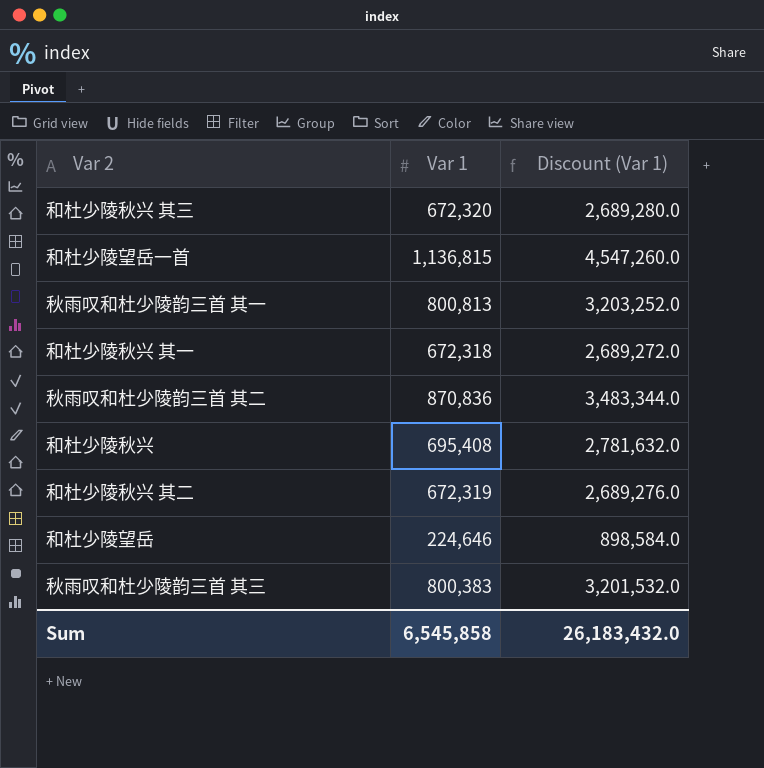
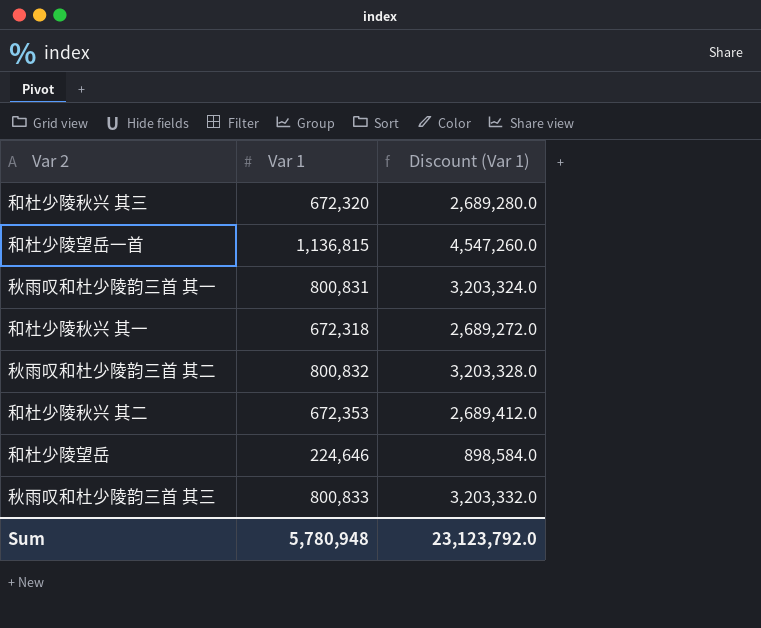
row 和杜少陵秋兴: 695,408 | 2,781,632.0 -> none
秋雨叹和杜少陵韵三首 其一 | Var 1: 800,813 -> 800,831
秋雨叹和杜少陵韵三首 其一 | Discount (Var 1): 3,203,252.0 -> 3,203,324.0
秋雨叹和杜少陵韵三首 其二 | Var 1: 870,836 -> 800,832
秋雨叹和杜少陵韵三首 其二 | Discount (Var 1): 3,483,344.0 -> 3,203,328.0
和杜少陵秋兴 其二 | Var 1: 672,319 -> 672,353
和杜少陵秋兴 其二 | Discount (Var 1): 2,689,276.0 -> 2,689,412.0
秋雨叹和杜少陵韵三首 其三 | Var 1: 800,383 -> 800,833
秋雨叹和杜少陵韵三首 其三 | Discount (Var 1): 3,201,532.0 -> 3,203,332.0
Sum | Var 1: 6,545,858 -> 5,780,948
Sum | Discount (Var 1): 26,183,432.0 -> 23,123,792.0

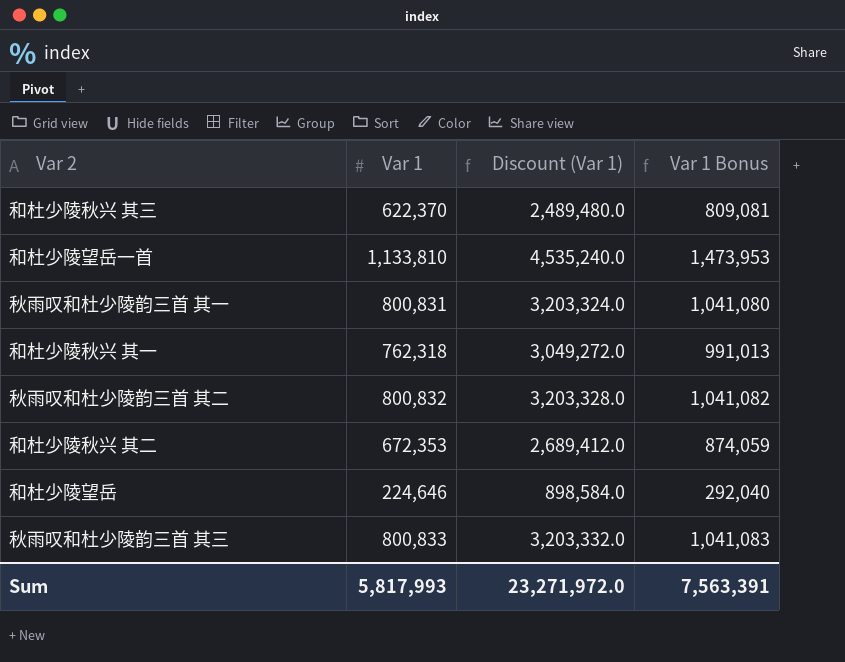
column Var 1 Bonus | formula: none -> [Var 1] * 1.3
和杜少陵秋兴 其三 | Var 1: 672,320 -> 622,370
和杜少陵秋兴 其三 | Discount (Var 1): 2,689,280.0 -> 2,489,480.0
和杜少陵望岳一首 | Var 1: 1,136,815 -> 1,133,810
和杜少陵望岳一首 | Discount (Var 1): 4,547,260.0 -> 4,535,240.0
和杜少陵秋兴 其一 | Var 1: 672,318 -> 762,318
和杜少陵秋兴 其一 | Discount (Var 1): 2,689,272.0 -> 3,049,272.0
Sum | Var 1: 5,780,948 -> 5,817,993
Sum | Discount (Var 1): 23,123,792.0 -> 23,271,972.0

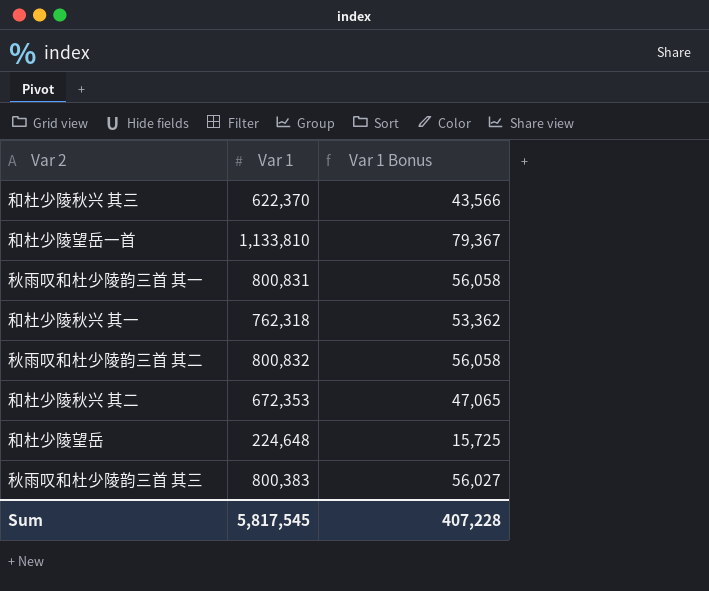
column Discount (Var 1) | formula: [Var 1] * 4 -> none
column Var 1 Bonus | formula: [Var 1] * 1.3 -> [Var 1] * 0.07
和杜少陵望岳 | Var 1: 224,646 -> 224,648
秋雨叹和杜少陵韵三首 其三 | Var 1: 800,833 -> 800,383
Sum | Var 1: 5,817,993 -> 5,817,545
Sum | Var 1 Bonus: 7,563,391 -> 407,228

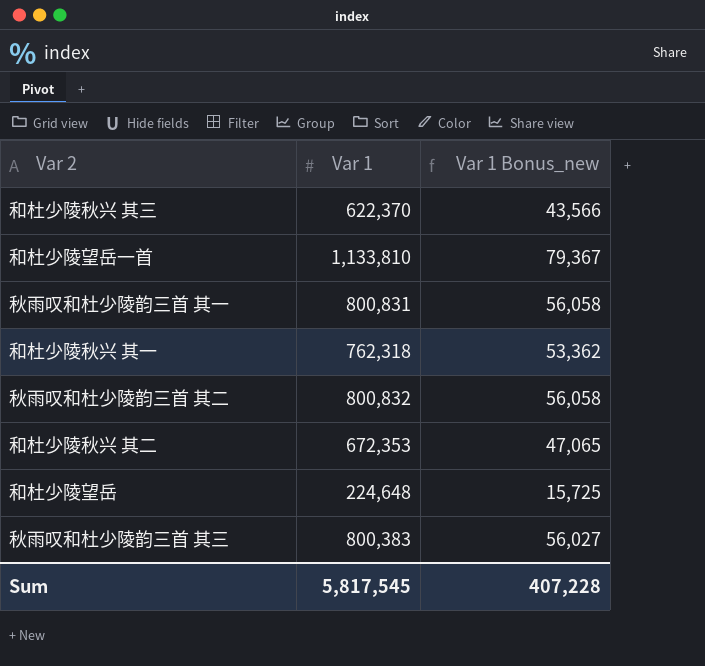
column name: Var 1 Bonus -> Var 1 Bonus_new

